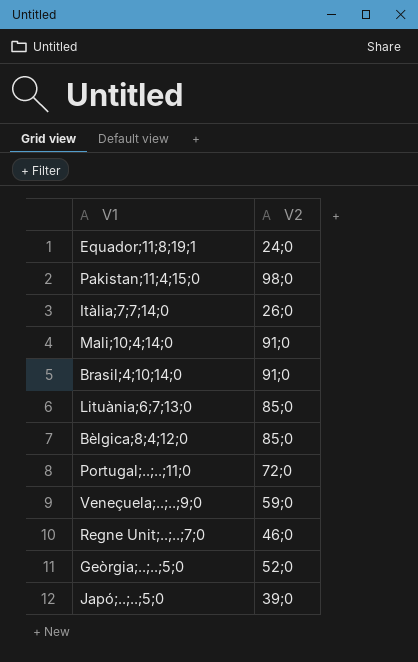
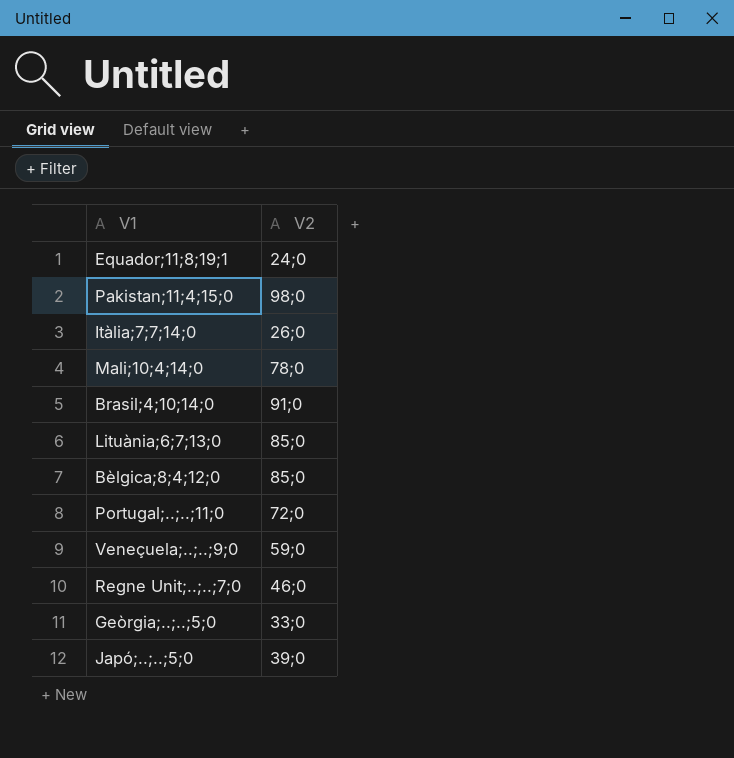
Mali;10;4;14;0 | V2: 91;0 -> 78;0
Geòrgia;..;..;5;0 | V2: 52;0 -> 33;0

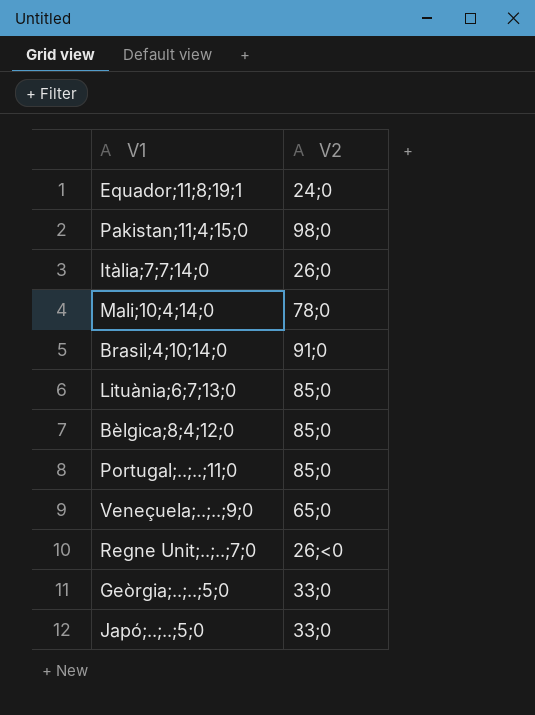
Portugal;..;..;11;0 | V2: 72;0 -> 85;0
Veneçuela;..;..;9;0 | V2: 59;0 -> 65;0
Regne Unit;..;..;7;0 | V2: 46;0 -> 26;<0
Japó;..;..;5;0 | V2: 39;0 -> 33;0

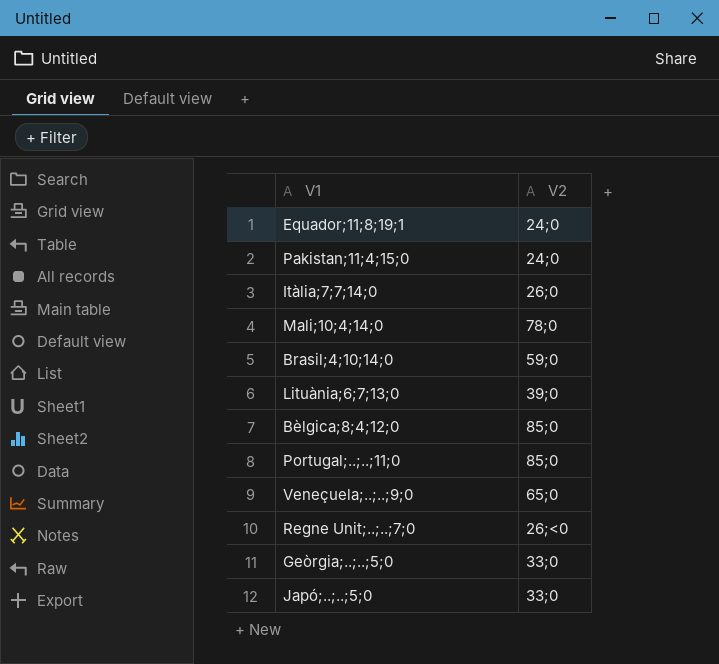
Pakistan;11;4;15;0 | V2: 98;0 -> 24;0
Brasil;4;10;14;0 | V2: 91;0 -> 59;0
Lituània;6;7;13;0 | V2: 85;0 -> 39;0

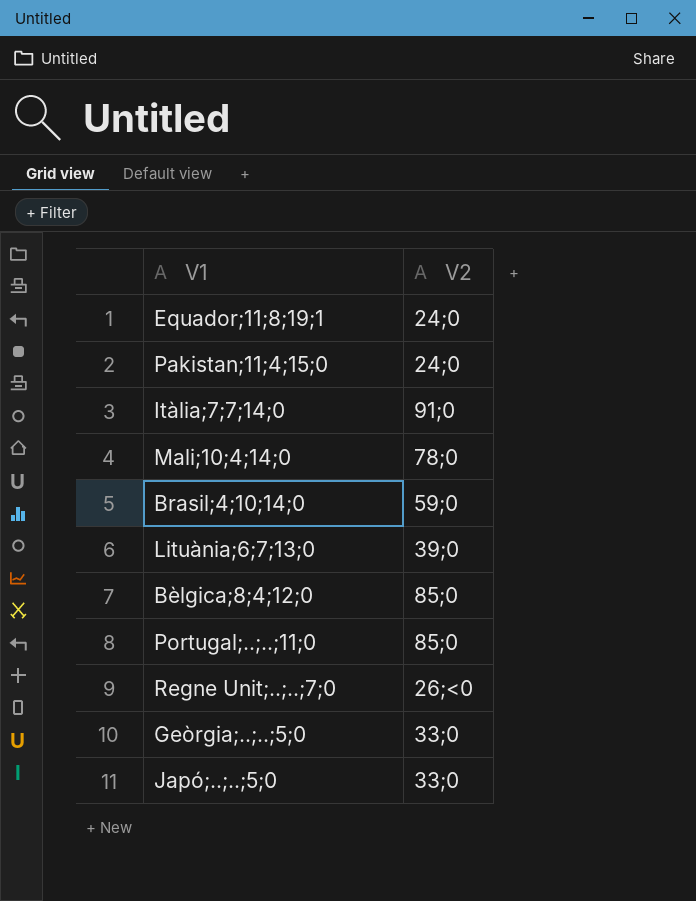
row Veneçuela;..;..;9;0: 65;0 -> none
Itàlia;7;7;14;0 | V2: 26;0 -> 91;0

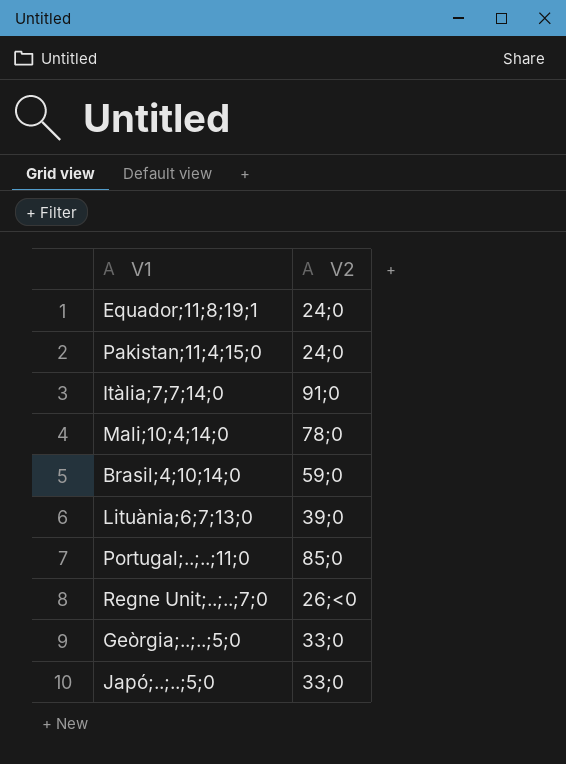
row Bèlgica;8;4;12;0: 85;0 -> none

